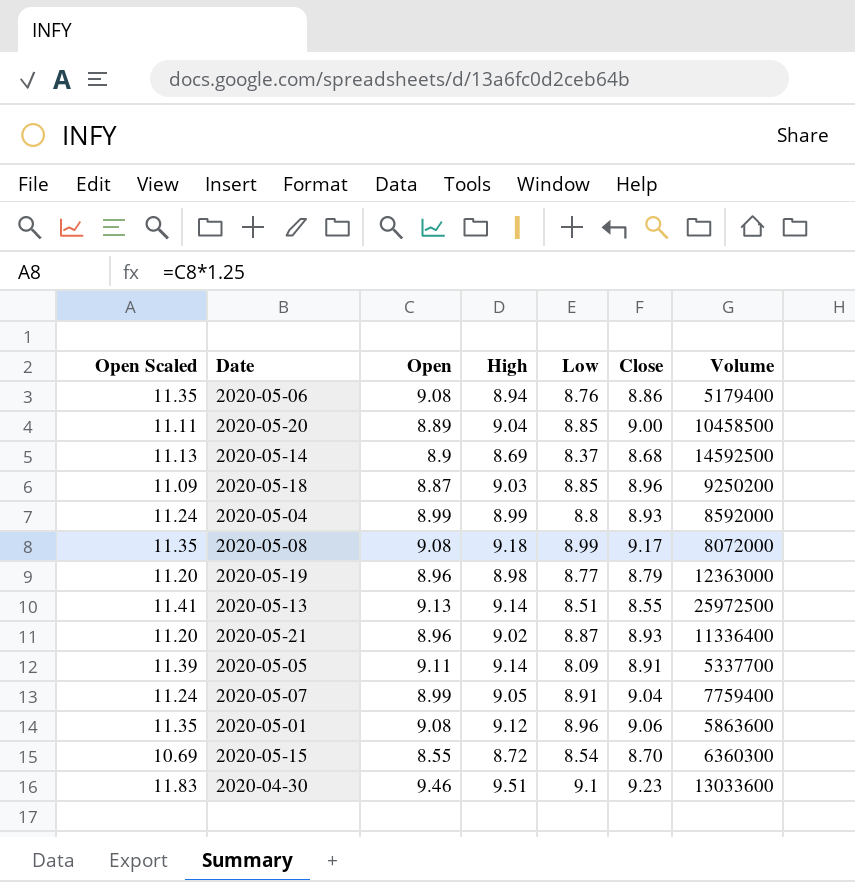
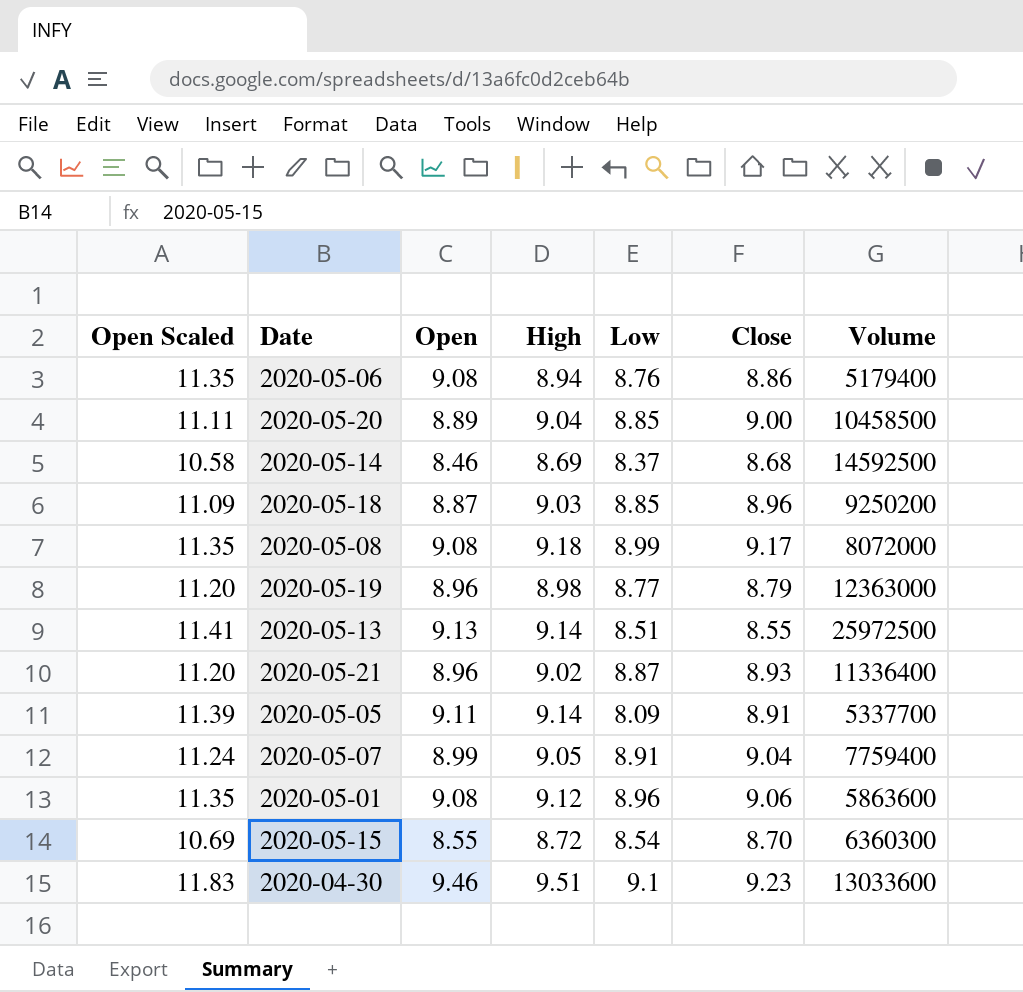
row 2020-05-04: 11.24 | 8.99 | 8.99 | 8.8 | 8.93 | 8592000 -> none
2020-05-14 | Open Scaled: 11.13 -> 10.58
2020-05-14 | Open: 8.9 -> 8.46

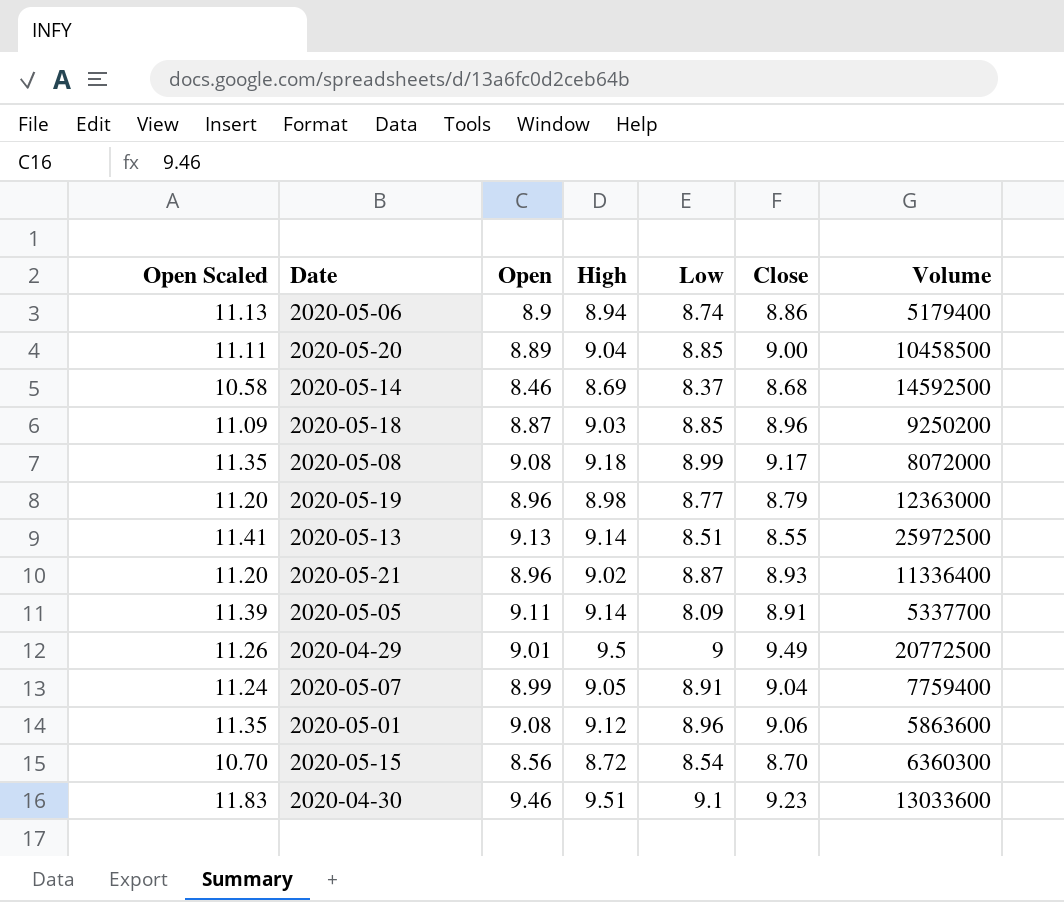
2020-05-06 | Open Scaled: 11.35 -> 11.13
2020-05-06 | Open: 9.08 -> 8.9
2020-05-06 | Low: 8.76 -> 8.74
row 2020-04-29: none -> 11.26 | 9.01 | 9.5 | 9 | 9.49 | 20772500
2020-05-15 | Open Scaled: 10.69 -> 10.70
2020-05-15 | Open: 8.55 -> 8.56

